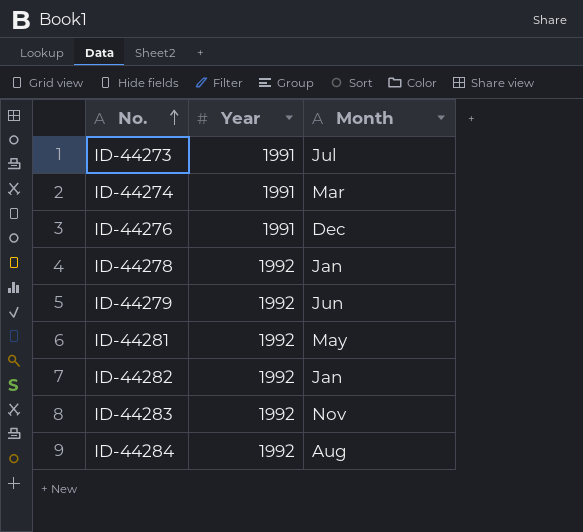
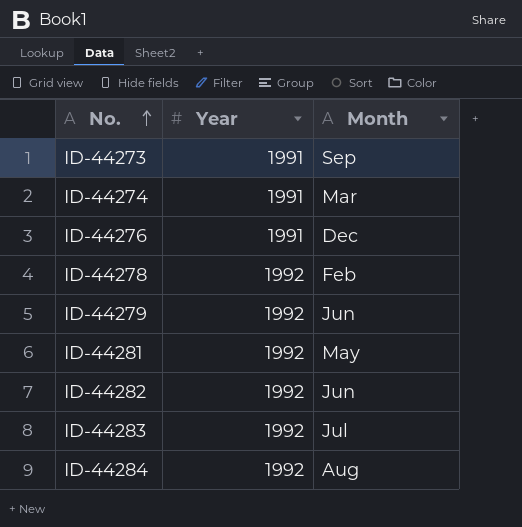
ID-44273 | Month: Jul -> Sep
ID-44278 | Month: Jan -> Feb
ID-44282 | Month: Jan -> Jun
ID-44283 | Month: Nov -> Jul

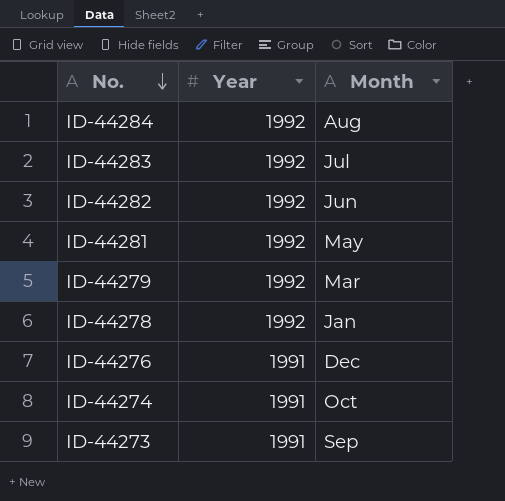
row order: No. ascending -> No. descending
ID-44279 | Month: Jun -> Mar
ID-44278 | Month: Feb -> Jan
ID-44274 | Month: Mar -> Oct

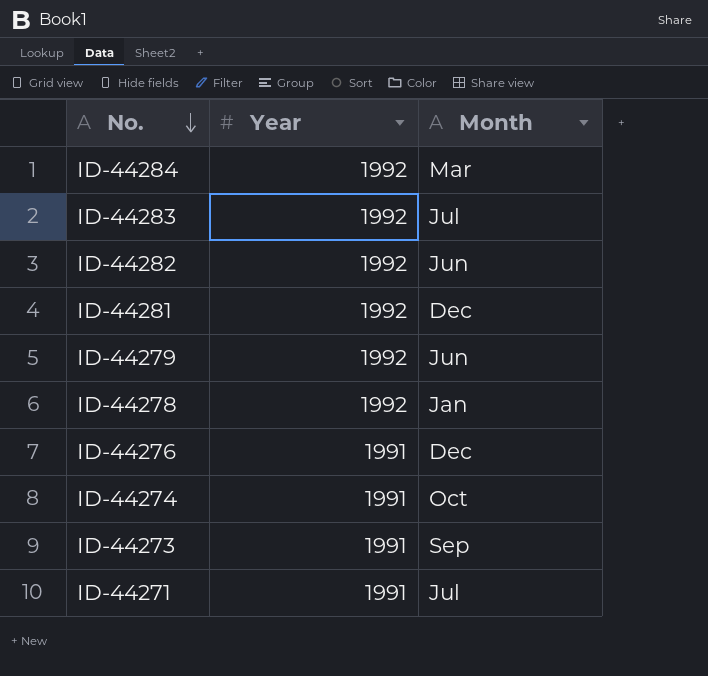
ID-44284 | Month: Aug -> Mar
ID-44281 | Month: May -> Dec
ID-44279 | Month: Mar -> Jun
row ID-44271: none -> 1991 | Jul

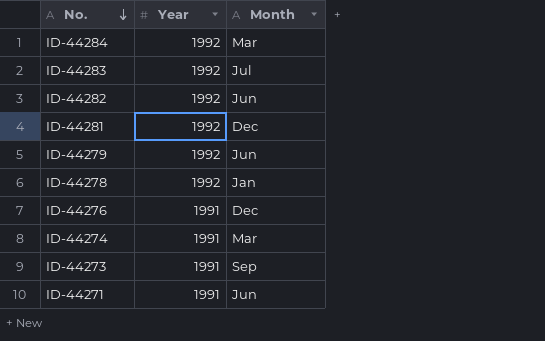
ID-44274 | Month: Oct -> Mar
ID-44271 | Month: Jul -> Jun

